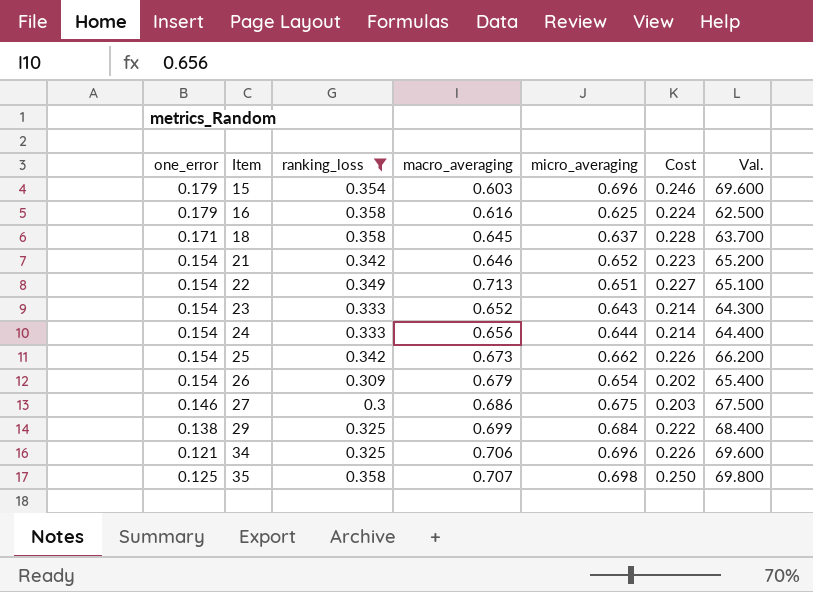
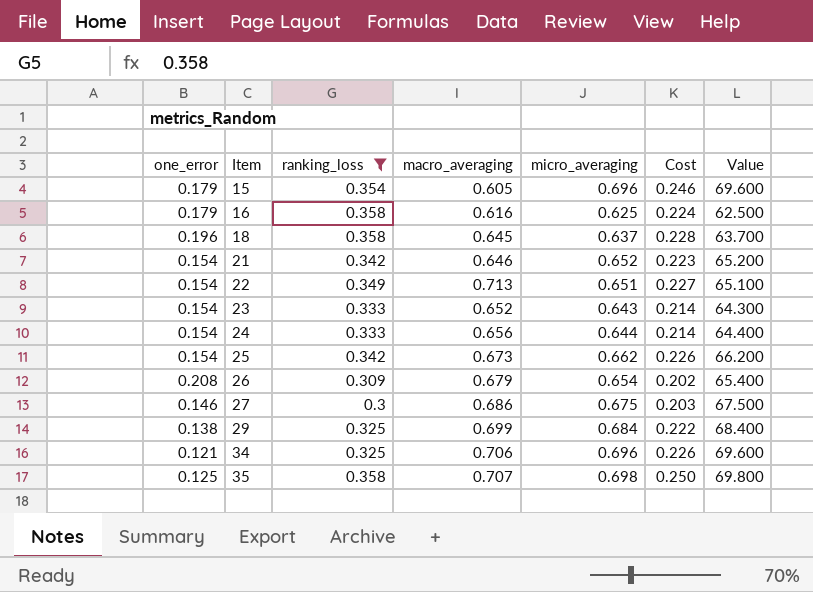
column name: Val. -> Value
15 | macro_averaging: 0.603 -> 0.605
18 | one_error: 0.171 -> 0.196
26 | one_error: 0.154 -> 0.208

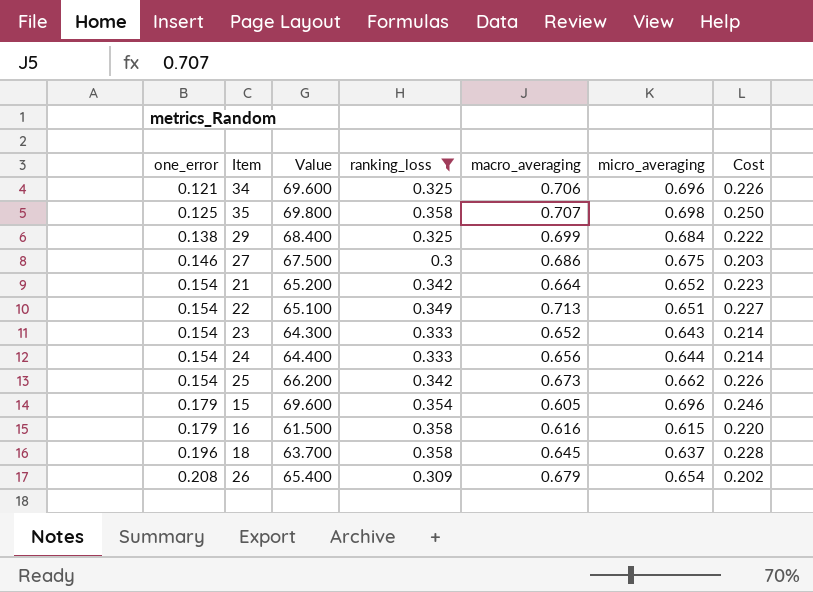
row order: Item ascending -> one_error ascending
column Value | position: 7 -> 3
21 | macro_averaging: 0.646 -> 0.664
16 | Value: 62.500 -> 61.500
16 | micro_averaging: 0.625 -> 0.615
16 | Cost: 0.224 -> 0.220

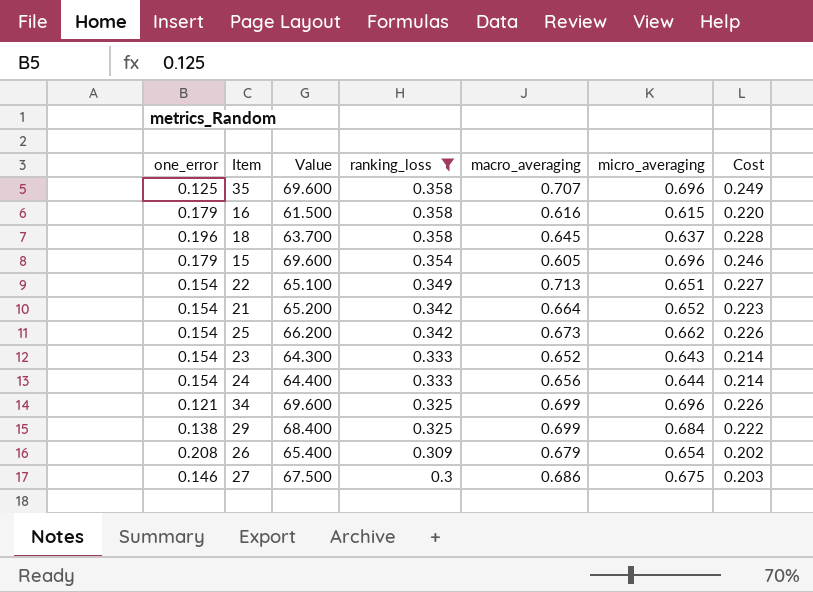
row order: one_error ascending -> ranking_loss descending
35 | Value: 69.800 -> 69.600
35 | micro_averaging: 0.698 -> 0.696
35 | Cost: 0.250 -> 0.249
34 | macro_averaging: 0.706 -> 0.699

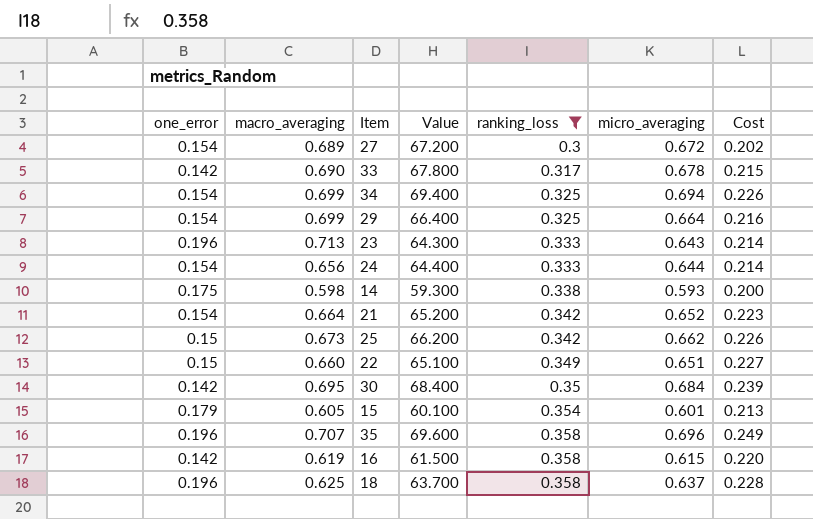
row order: ranking_loss descending -> ranking_loss ascending
column macro_averaging | position: 5 -> 2
row 26: 0.208 | 65.400 | 0.309 | 0.679 | 0.654 | 0.202 -> none
27 | one_error: 0.146 -> 0.154
27 | macro_averaging: 0.686 -> 0.689
27 | Value: 67.500 -> 67.200
27 | micro_averaging: 0.675 -> 0.672
27 | Cost: 0.203 -> 0.202
row 33: none -> 0.142 | 0.690 | 67.800 | 0.317 | 0.678 | 0.215
34 | one_error: 0.121 -> 0.154
34 | Value: 69.600 -> 69.400
34 | micro_averaging: 0.696 -> 0.694
29 | one_error: 0.138 -> 0.154
29 | Value: 68.400 -> 66.400
29 | micro_averaging: 0.684 -> 0.664
29 | Cost: 0.222 -> 0.216
23 | one_error: 0.154 -> 0.196
23 | macro_averaging: 0.652 -> 0.713
row 14: none -> 0.175 | 0.598 | 59.300 | 0.338 | 0.593 | 0.200
25 | one_error: 0.154 -> 0.15
22 | one_error: 0.154 -> 0.15
22 | macro_averaging: 0.713 -> 0.660
row 30: none -> 0.142 | 0.695 | 68.400 | 0.35 | 0.684 | 0.239
15 | Value: 69.600 -> 60.100
15 | micro_averaging: 0.696 -> 0.601
15 | Cost: 0.246 -> 0.213
35 | one_error: 0.125 -> 0.196
16 | one_error: 0.179 -> 0.142
16 | macro_averaging: 0.616 -> 0.619
18 | macro_averaging: 0.645 -> 0.625

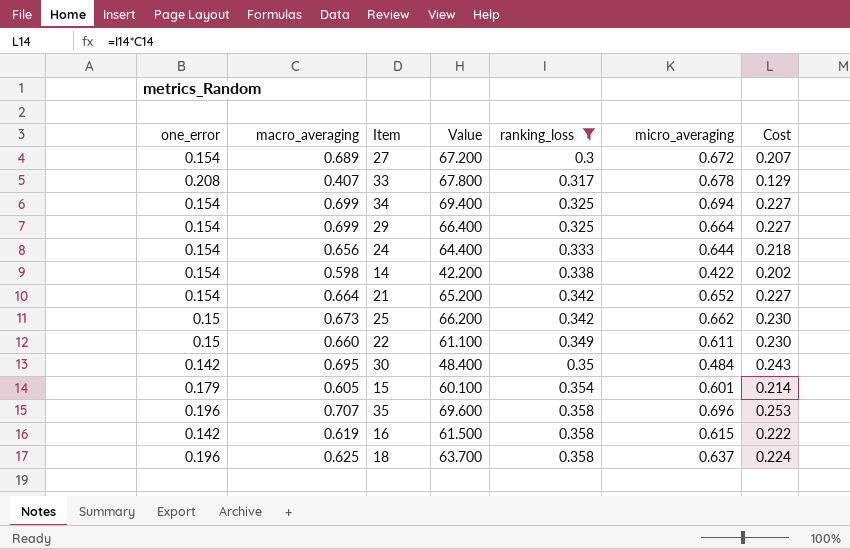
column Cost | formula: [ranking_loss] * [micro_averaging] -> [macro_averaging] * [ranking_loss]
row 23: 0.196 | 0.713 | 64.300 | 0.333 | 0.643 | 0.214 -> none
33 | one_error: 0.142 -> 0.208
33 | macro_averaging: 0.690 -> 0.407
14 | one_error: 0.175 -> 0.154
14 | Value: 59.300 -> 42.200
14 | micro_averaging: 0.593 -> 0.422
22 | Value: 65.100 -> 61.100
22 | micro_averaging: 0.651 -> 0.611
30 | Value: 68.400 -> 48.400
30 | micro_averaging: 0.684 -> 0.484

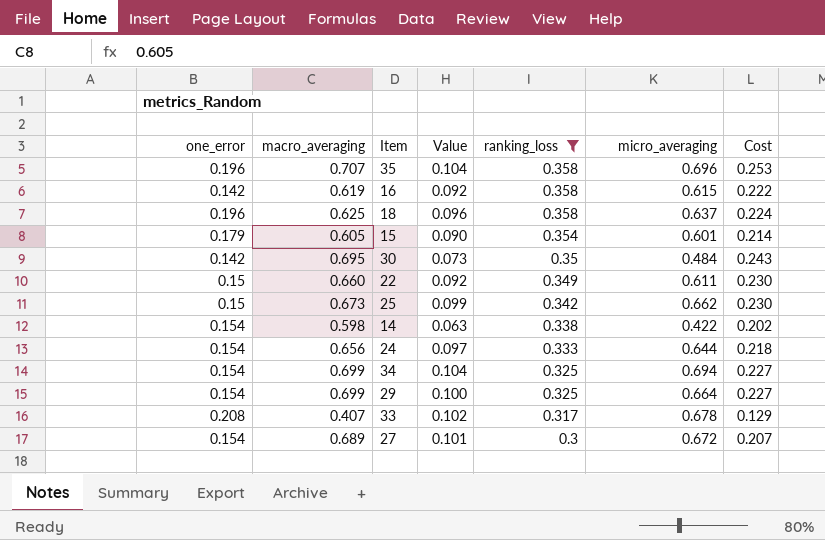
row order: ranking_loss ascending -> ranking_loss descending
column Value | formula: [micro_averaging] * 100 -> [micro_averaging] * 0.15
row 21: 0.154 | 0.664 | 65.200 | 0.342 | 0.652 | 0.227 -> none

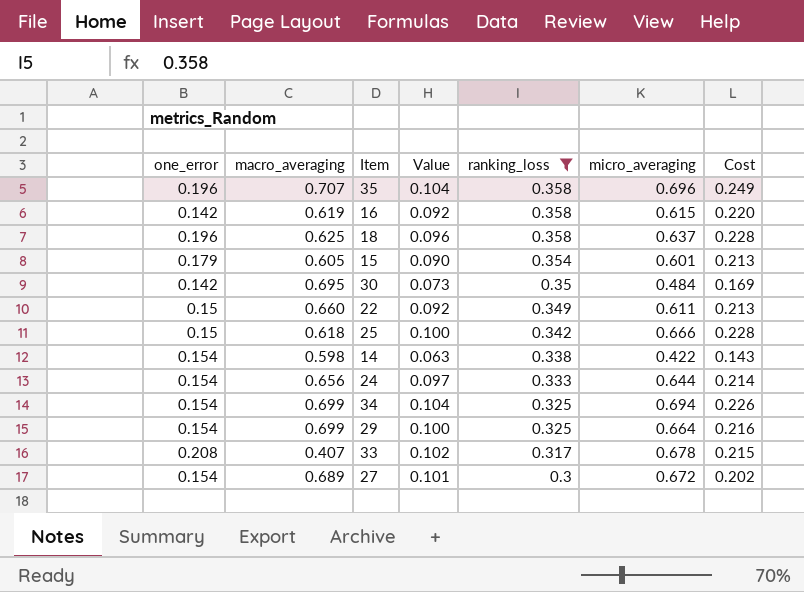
column Cost | formula: [macro_averaging] * [ranking_loss] -> [ranking_loss] * [micro_averaging]
25 | macro_averaging: 0.673 -> 0.618
25 | Value: 0.099 -> 0.100
25 | micro_averaging: 0.662 -> 0.666

